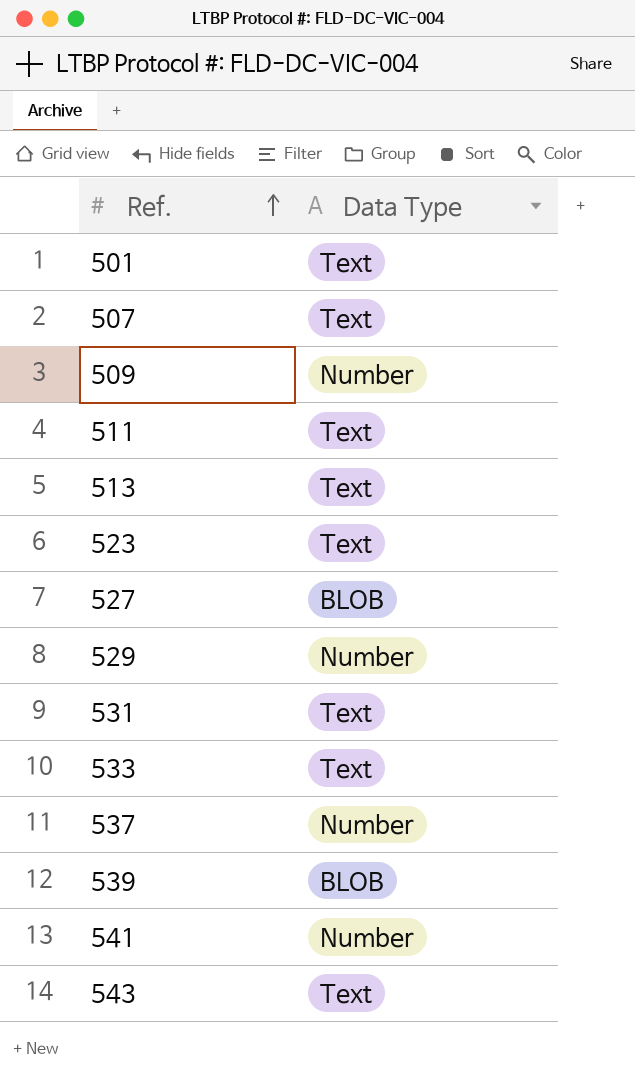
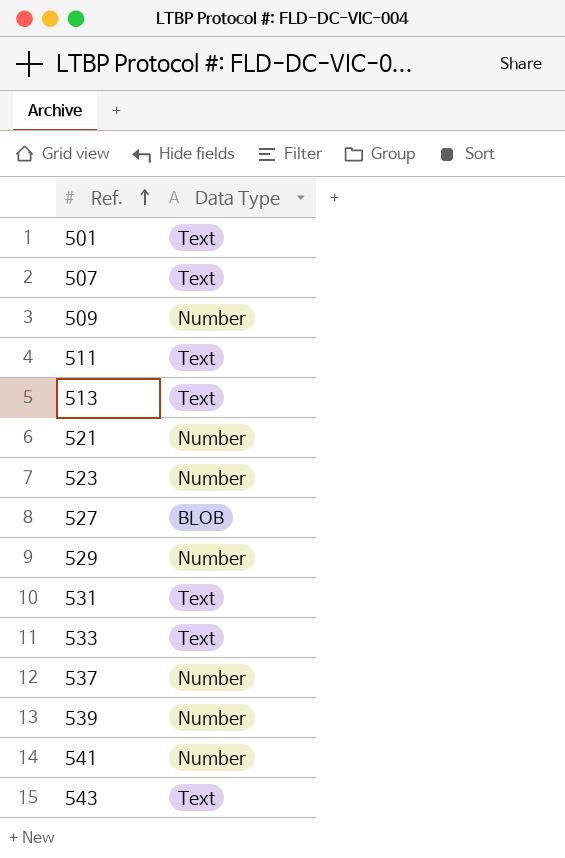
row 521: none -> Number
523 | Data Type: Text -> Number
539 | Data Type: BLOB -> Number

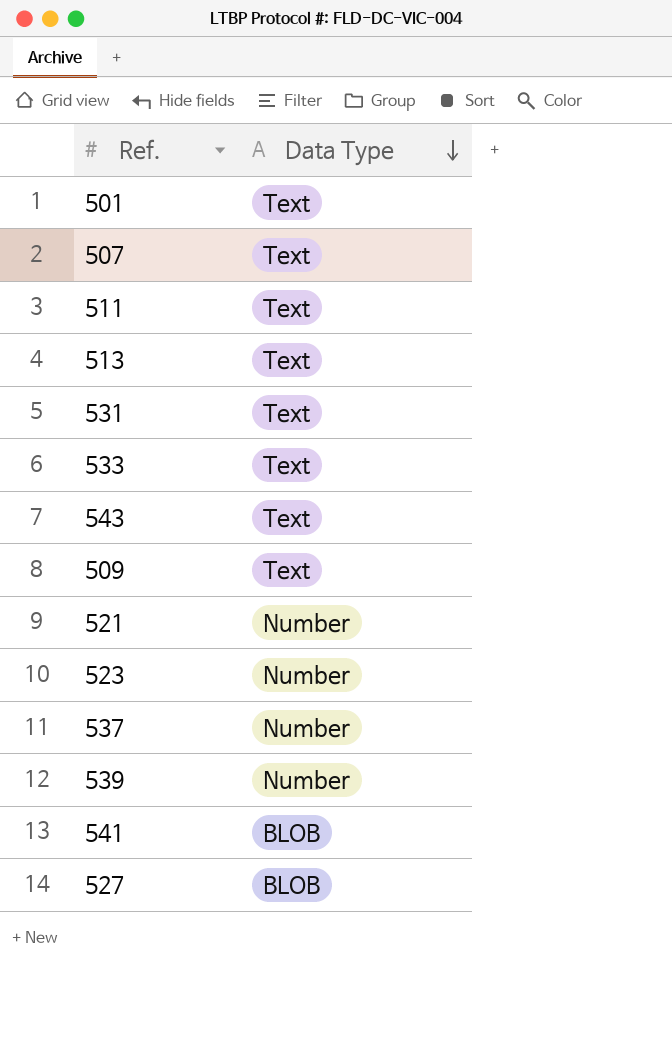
row order: Ref. ascending -> Data Type descending
row 529: Number -> none
509 | Data Type: Number -> Text
541 | Data Type: Number -> BLOB

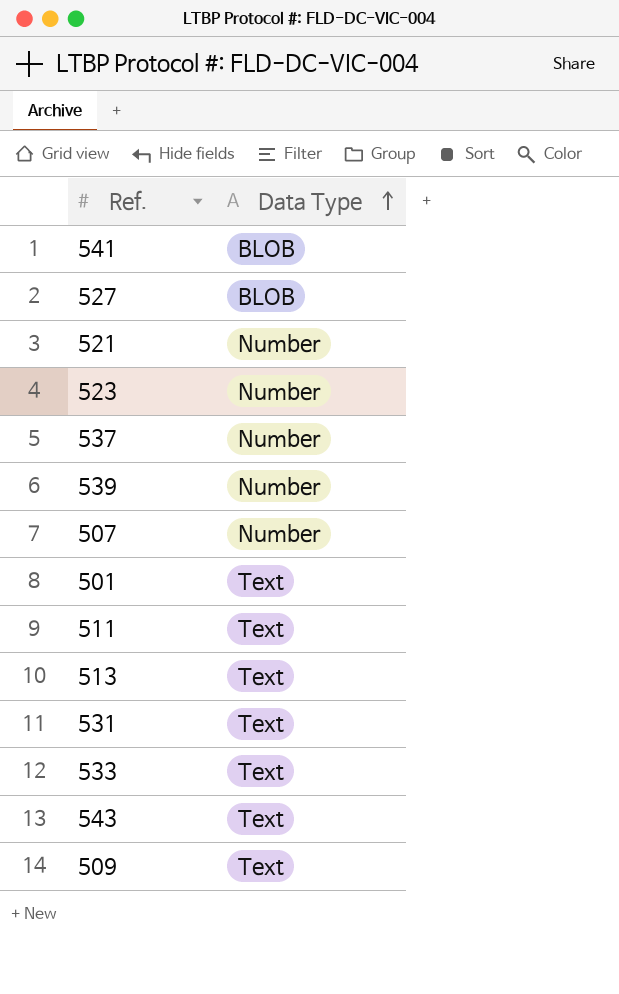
row order: Data Type descending -> Data Type ascending
507 | Data Type: Text -> Number

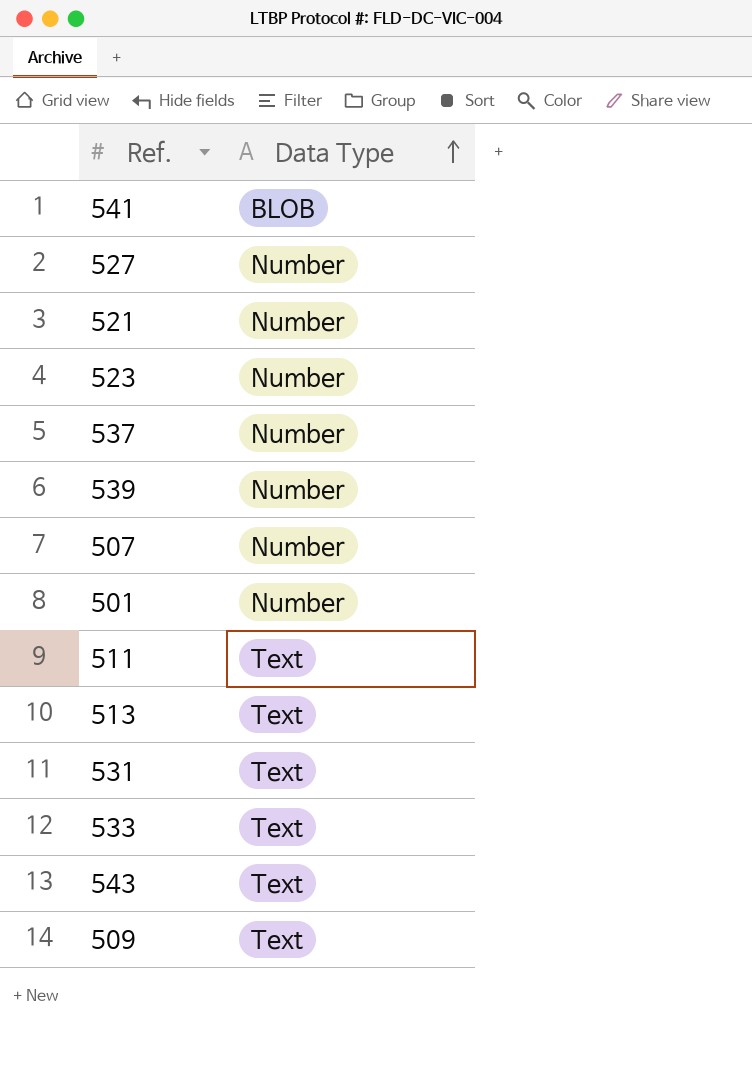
527 | Data Type: BLOB -> Number
501 | Data Type: Text -> Number

